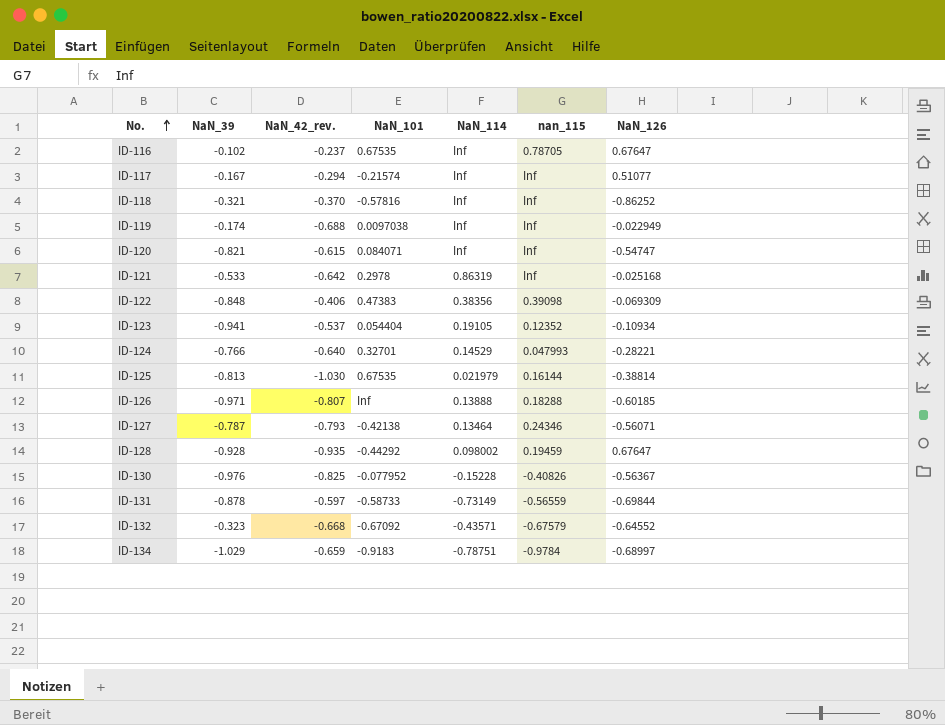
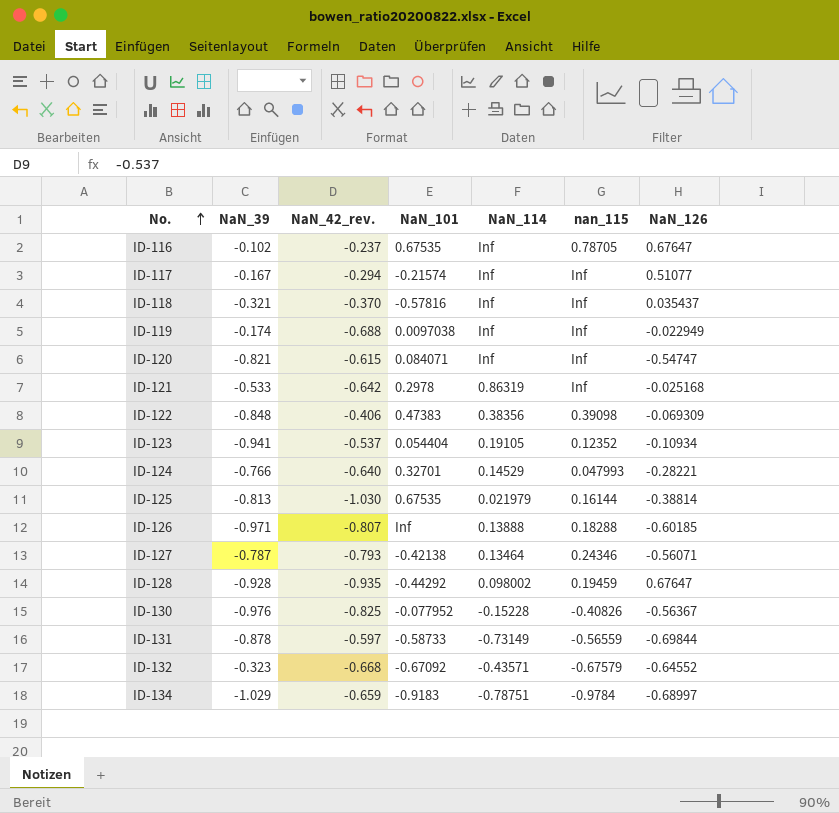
ID-118 | NaN_126: -0.86252 -> 0.035437

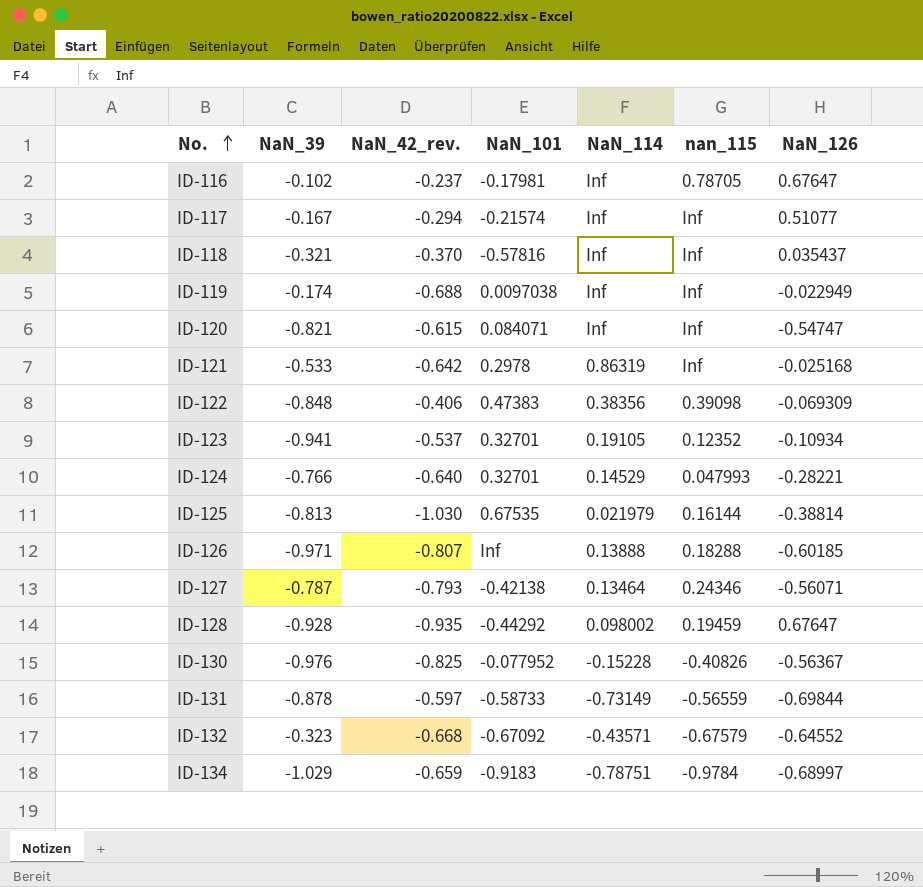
ID-116 | NaN_101: 0.67535 -> -0.17981
ID-123 | NaN_101: 0.054404 -> 0.32701

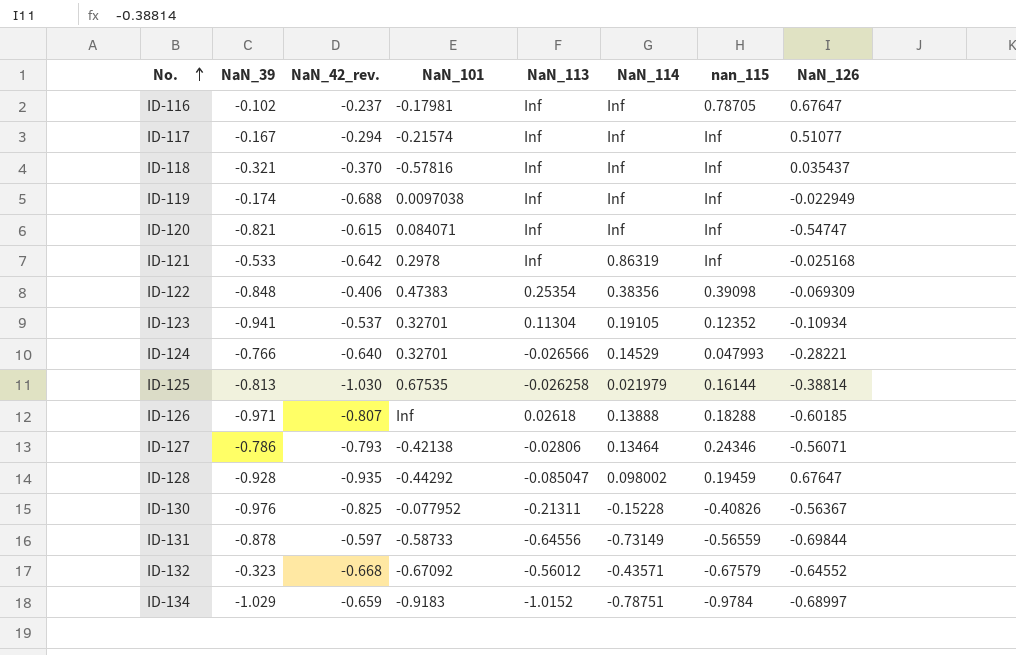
column NaN_113 | position: none -> 5
ID-127 | NaN_39: -0.787 -> -0.786

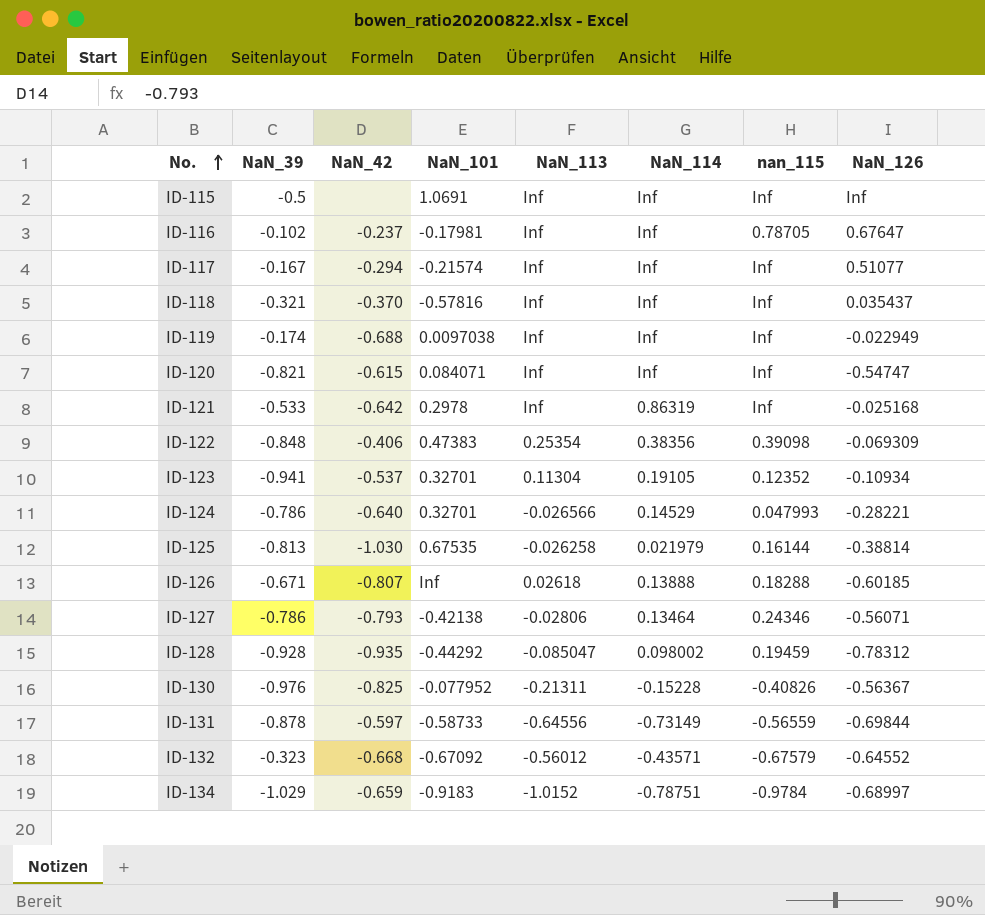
column name: NaN_42_rev. -> NaN_42
row ID-115: none -> -0.5 | none | 1.0691 | Inf | Inf | Inf | Inf
ID-124 | NaN_39: -0.766 -> -0.786
ID-126 | NaN_39: -0.971 -> -0.671
ID-128 | NaN_126: 0.67647 -> -0.78312

